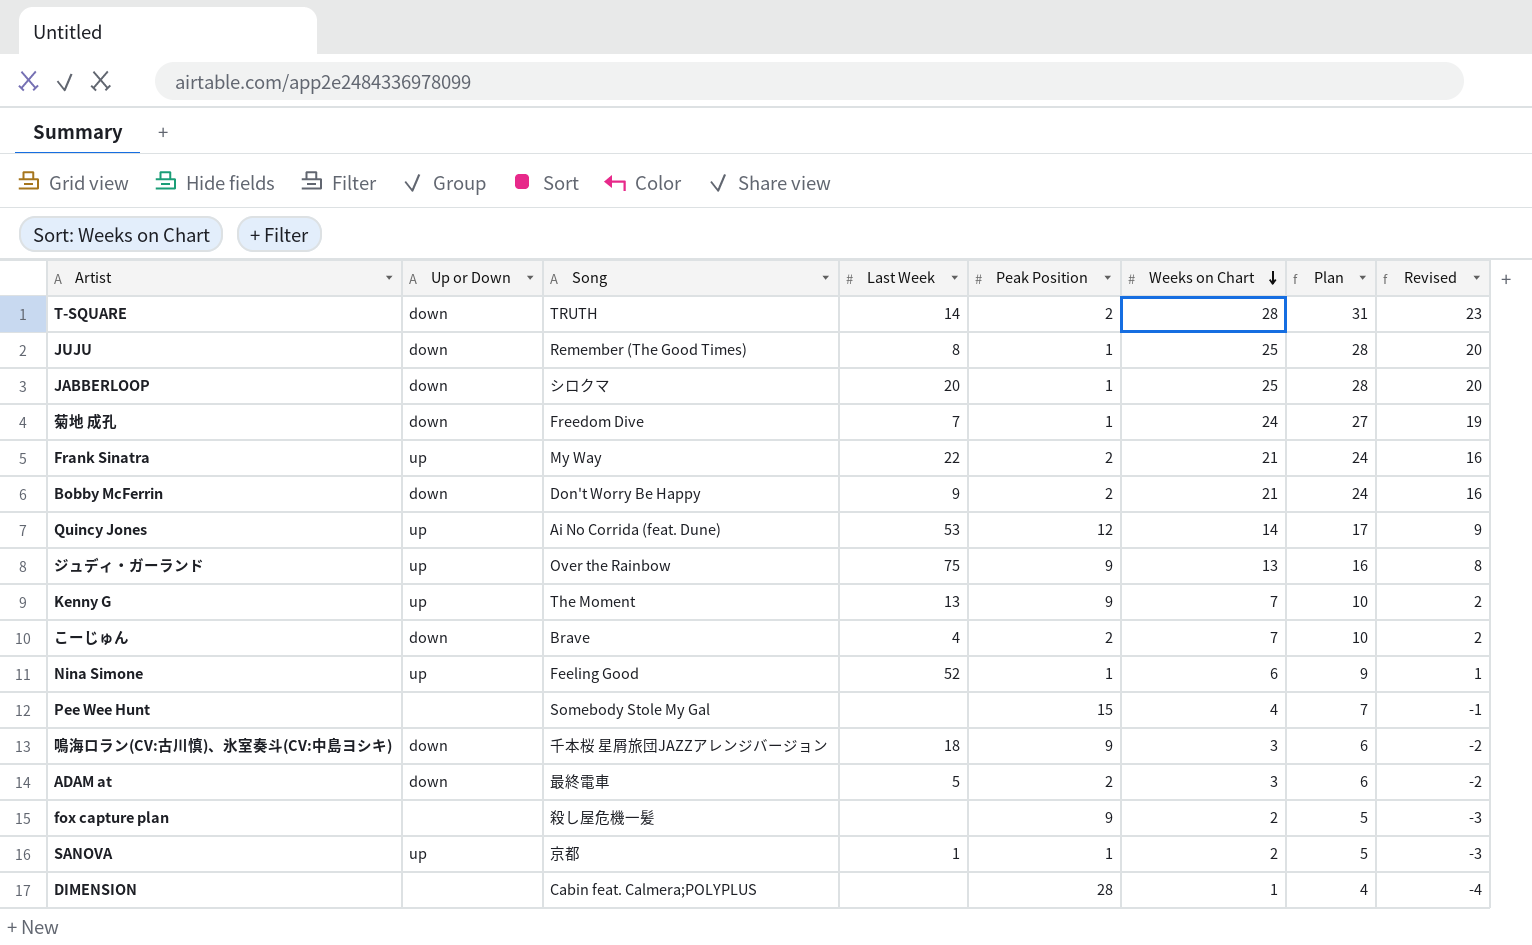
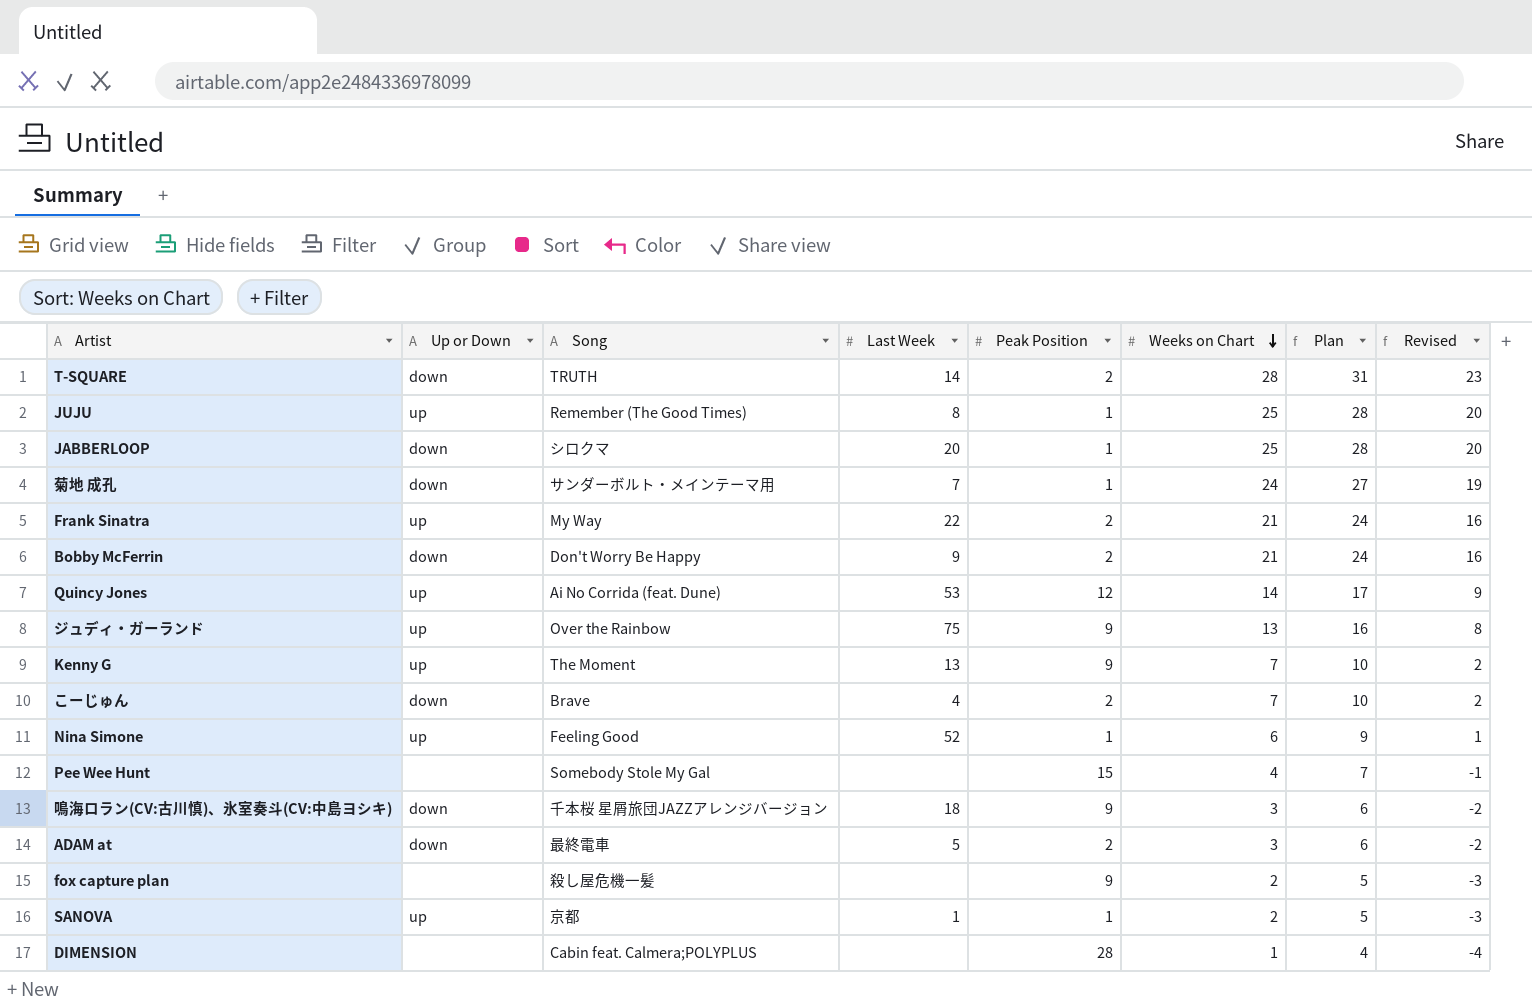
JUJU | Up or Down: down -> up
菊地 成孔 | Song: Freedom Dive -> サンダーボルト・メインテーマ用

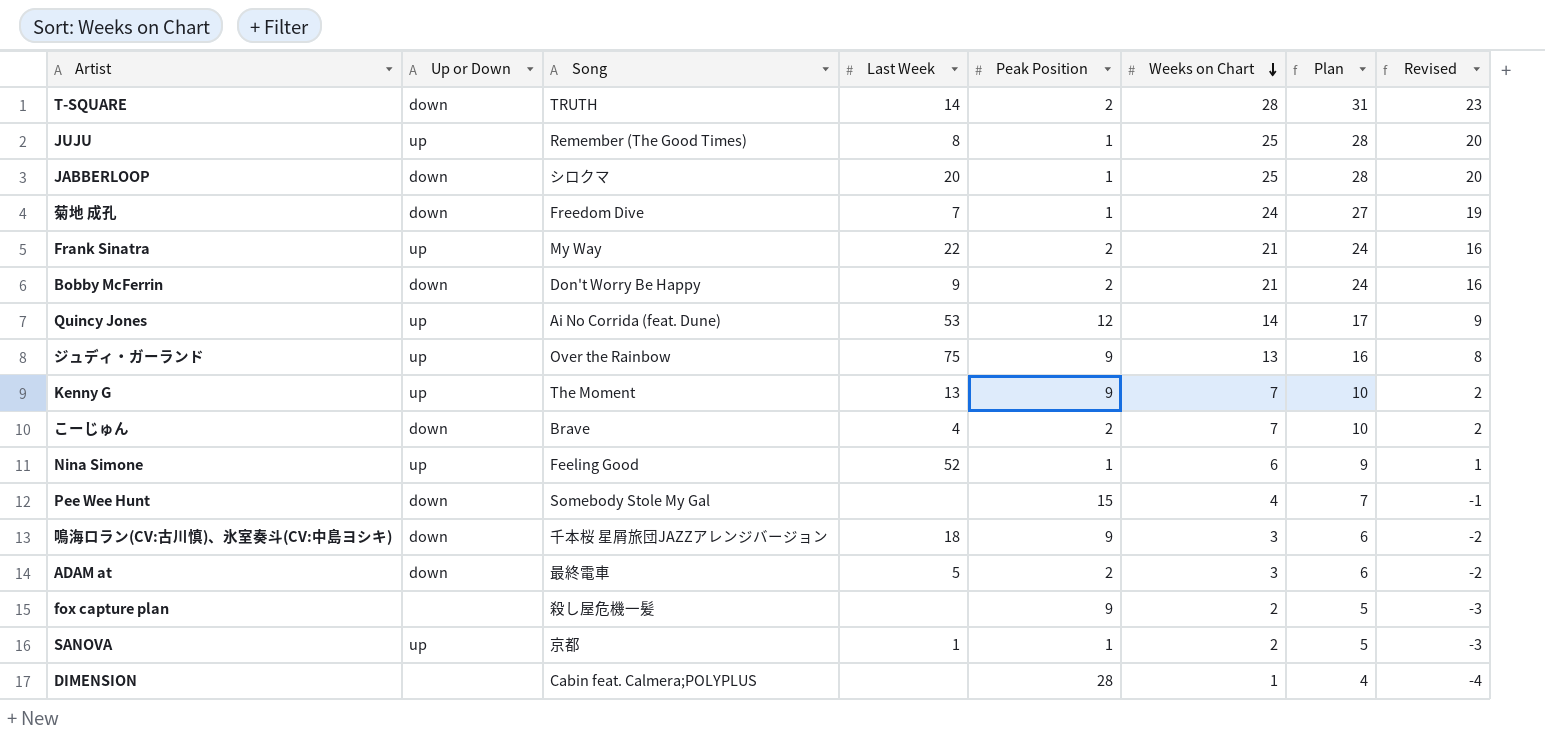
菊地 成孔 | Song: サンダーボルト・メインテーマ用 -> Freedom Dive
Pee Wee Hunt | Up or Down: none -> down

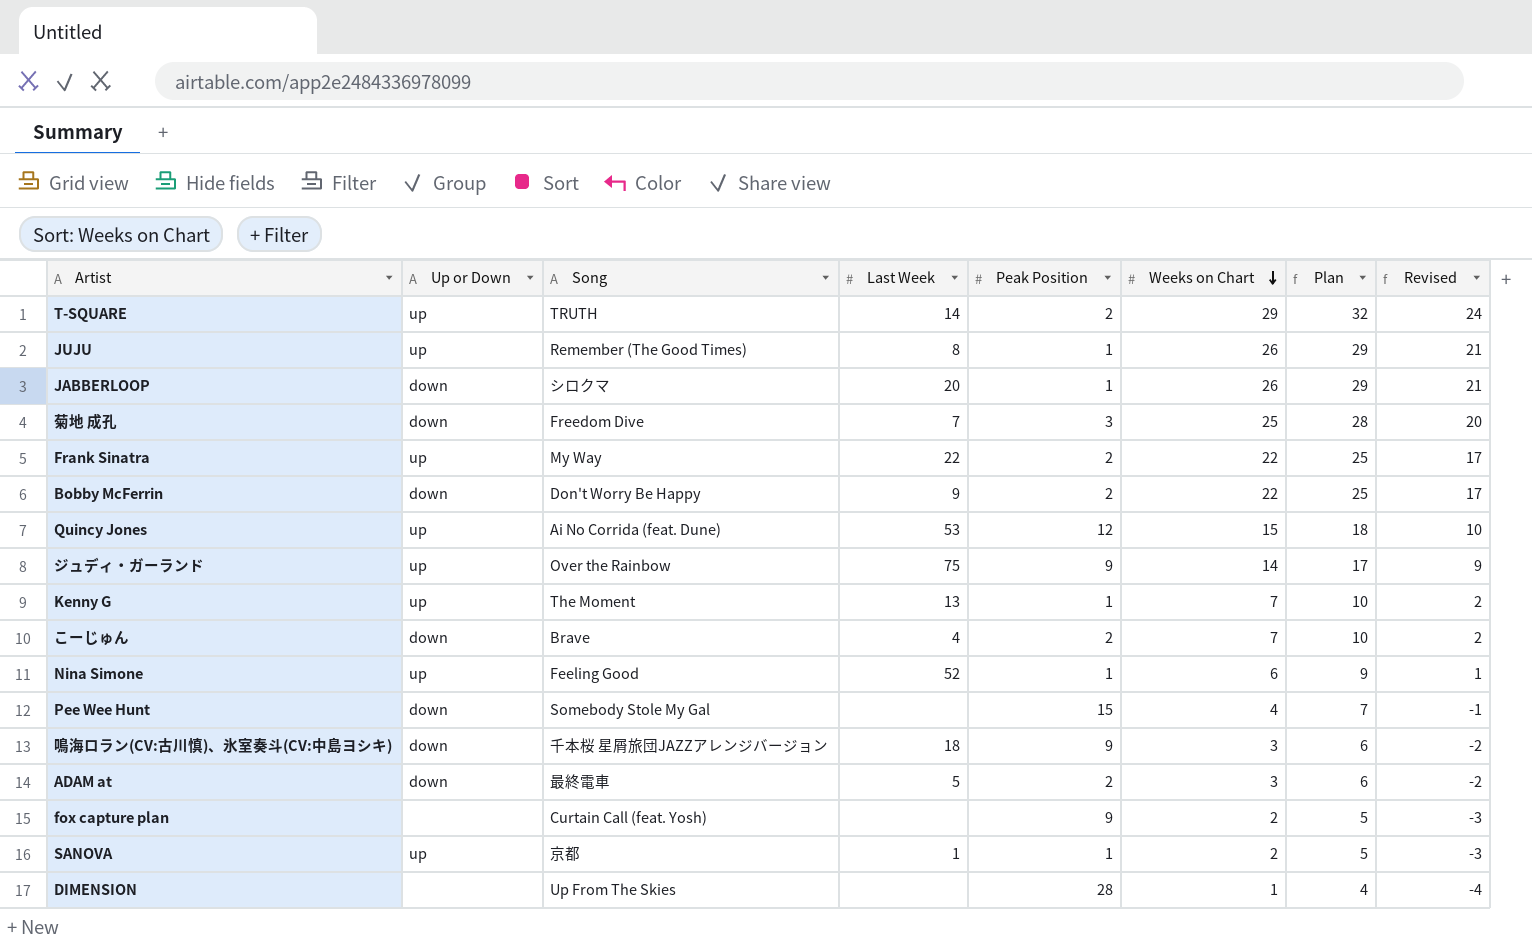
T-SQUARE | Up or Down: down -> up
T-SQUARE | Weeks on Chart: 28 -> 29
T-SQUARE | Plan: 31 -> 32
T-SQUARE | Revised: 23 -> 24
JUJU | Weeks on Chart: 25 -> 26
JUJU | Plan: 28 -> 29
JUJU | Revised: 20 -> 21
JABBERLOOP | Weeks on Chart: 25 -> 26
JABBERLOOP | Plan: 28 -> 29
JABBERLOOP | Revised: 20 -> 21
菊地 成孔 | Peak Position: 1 -> 3
菊地 成孔 | Weeks on Chart: 24 -> 25
菊地 成孔 | Plan: 27 -> 28
菊地 成孔 | Revised: 19 -> 20
Frank Sinatra | Weeks on Chart: 21 -> 22
Frank Sinatra | Plan: 24 -> 25
Frank Sinatra | Revised: 16 -> 17
Bobby McFerrin | Weeks on Chart: 21 -> 22
Bobby McFerrin | Plan: 24 -> 25
Bobby McFerrin | Revised: 16 -> 17
Quincy Jones | Weeks on Chart: 14 -> 15
Quincy Jones | Plan: 17 -> 18
Quincy Jones | Revised: 9 -> 10
ジュディ・ガーランド | Weeks on Chart: 13 -> 14
ジュディ・ガーランド | Plan: 16 -> 17
ジュディ・ガーランド | Revised: 8 -> 9
Kenny G | Peak Position: 9 -> 1
fox capture plan | Song: 殺し屋危機一髪 -> Curtain Call (feat. Yosh)
DIMENSION | Song: Cabin feat. Calmera;POLYPLUS -> Up From The Skies

